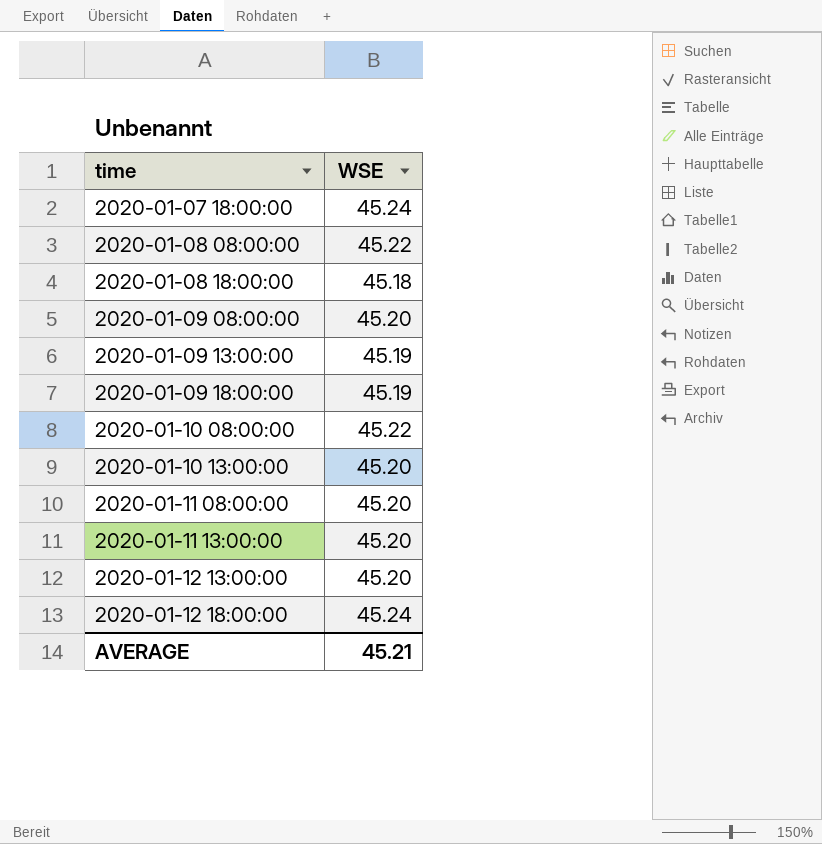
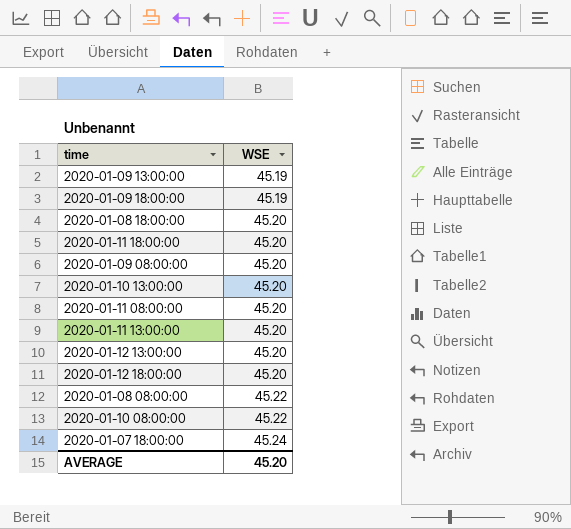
row order: time ascending -> WSE ascending
2020-01-08 18:00:00 | WSE: 45.18 -> 45.20
row 2020-01-11 18:00:00: none -> 45.20
2020-01-12 18:00:00 | WSE: 45.24 -> 45.20
AVERAGE | WSE: 45.21 -> 45.20

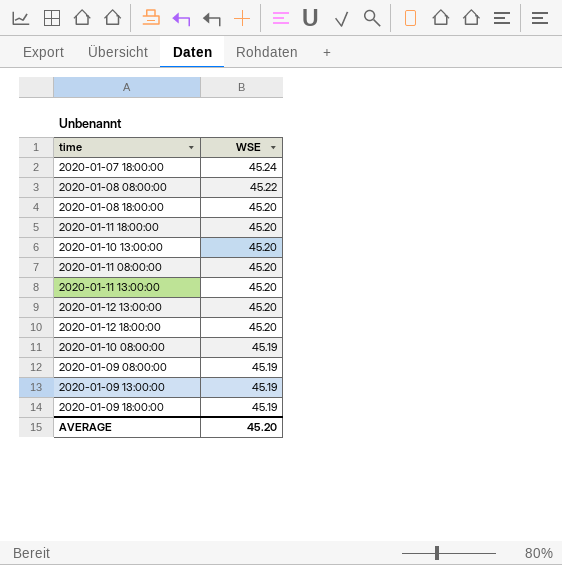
row order: WSE ascending -> WSE descending
2020-01-10 08:00:00 | WSE: 45.22 -> 45.19
2020-01-09 08:00:00 | WSE: 45.20 -> 45.19

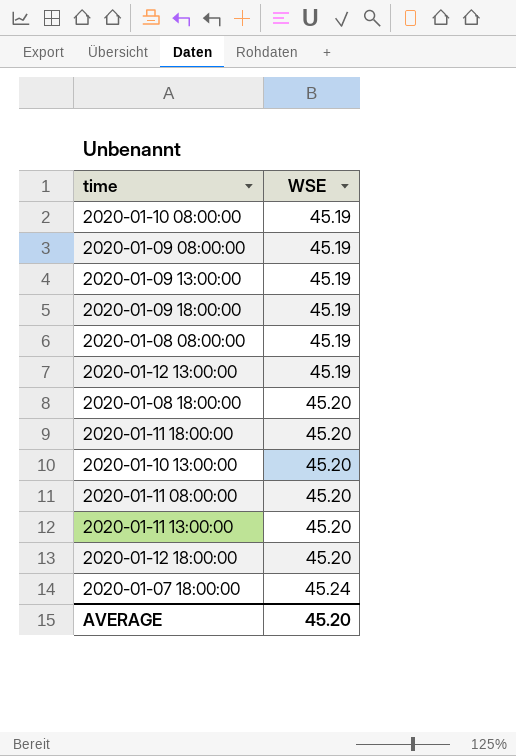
row order: WSE descending -> WSE ascending
2020-01-08 08:00:00 | WSE: 45.22 -> 45.19
2020-01-12 13:00:00 | WSE: 45.20 -> 45.19

